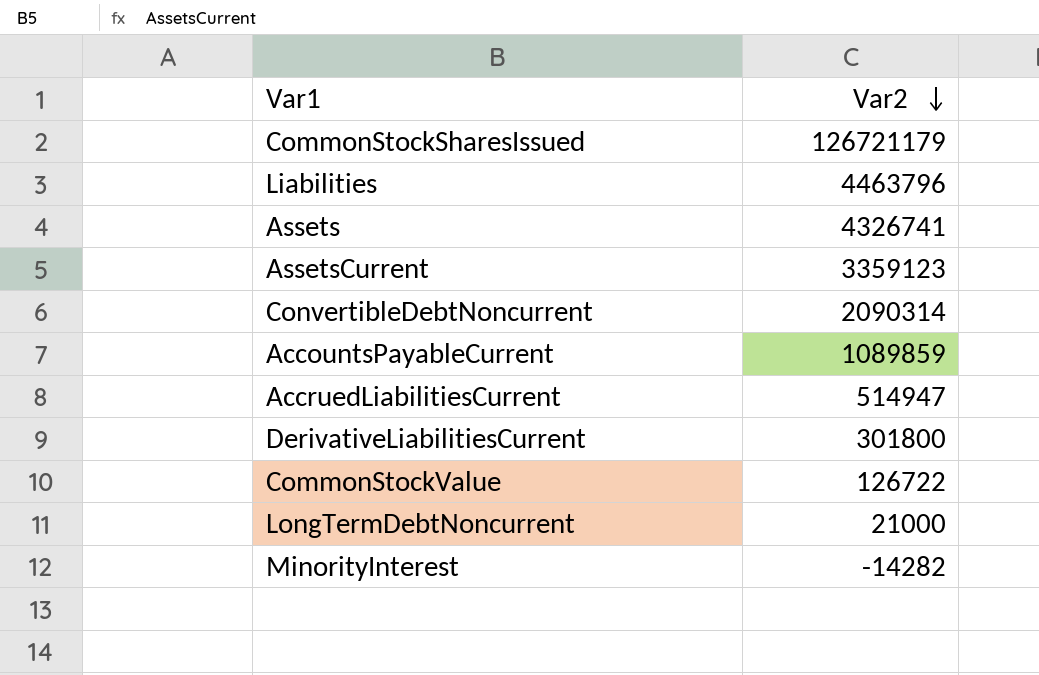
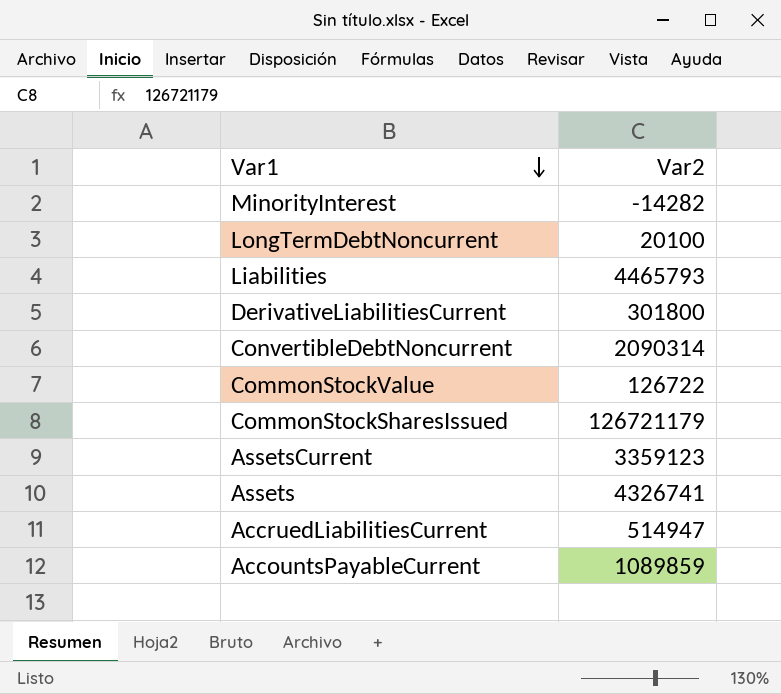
row order: Var2 descending -> Var1 descending
LongTermDebtNoncurrent | Var2: 21000 -> 20100
Liabilities | Var2: 4463796 -> 4465793

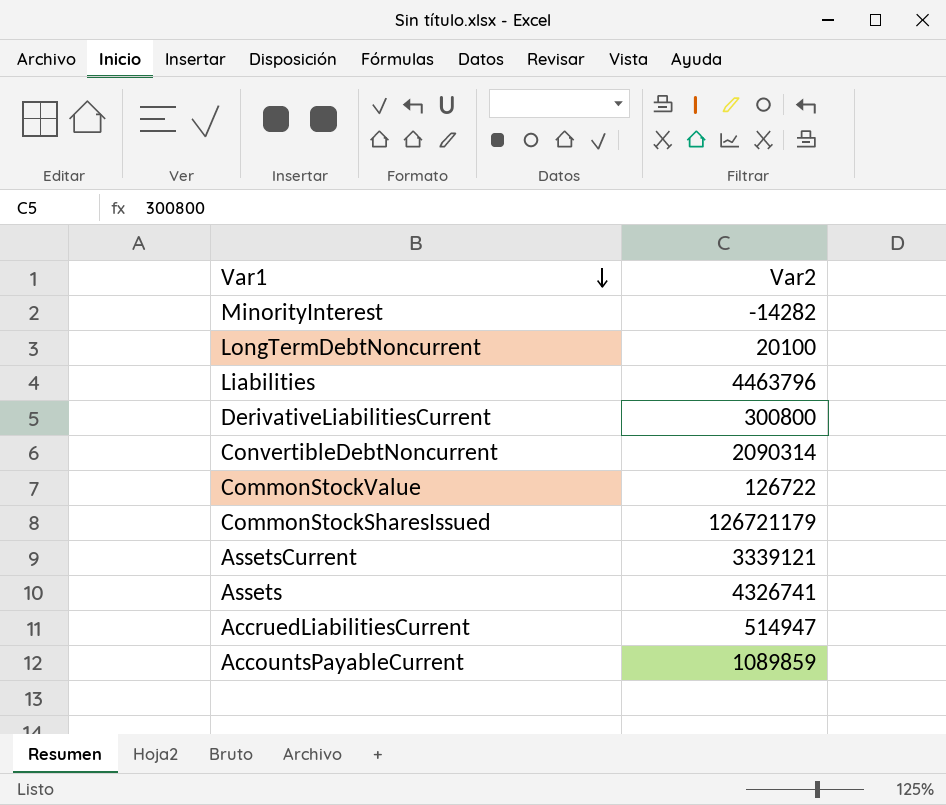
Liabilities | Var2: 4465793 -> 4463796
DerivativeLiabilitiesCurrent | Var2: 301800 -> 300800
AssetsCurrent | Var2: 3359123 -> 3339121

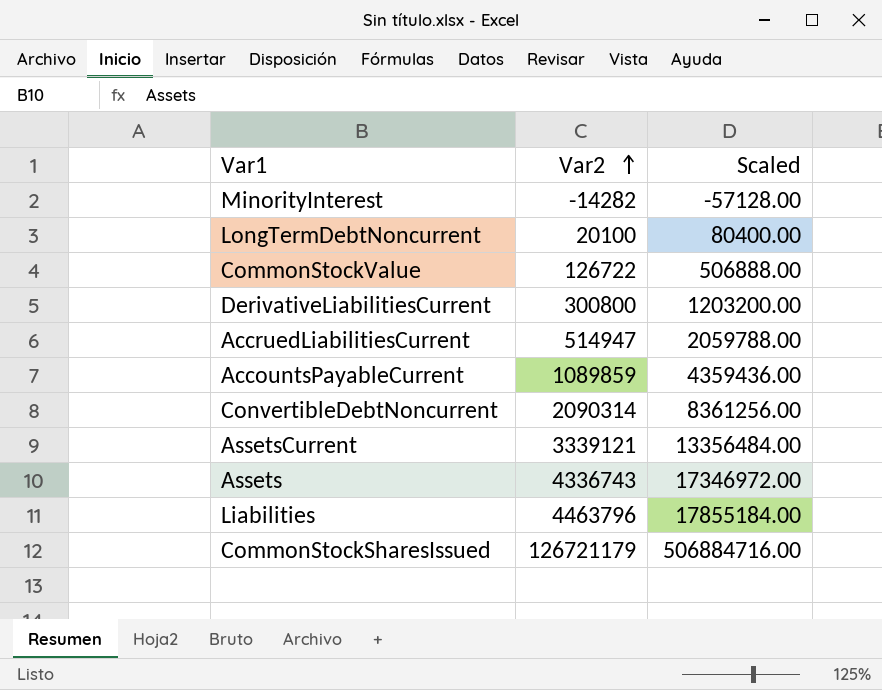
row order: Var1 descending -> Var2 ascending
column Scaled | formula: none -> [Var2] * 4
Assets | Var2: 4326741 -> 4336743

